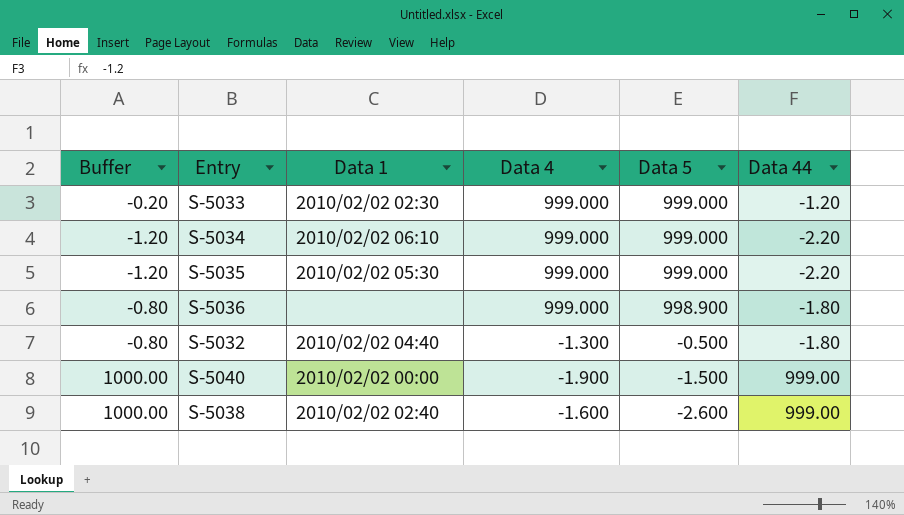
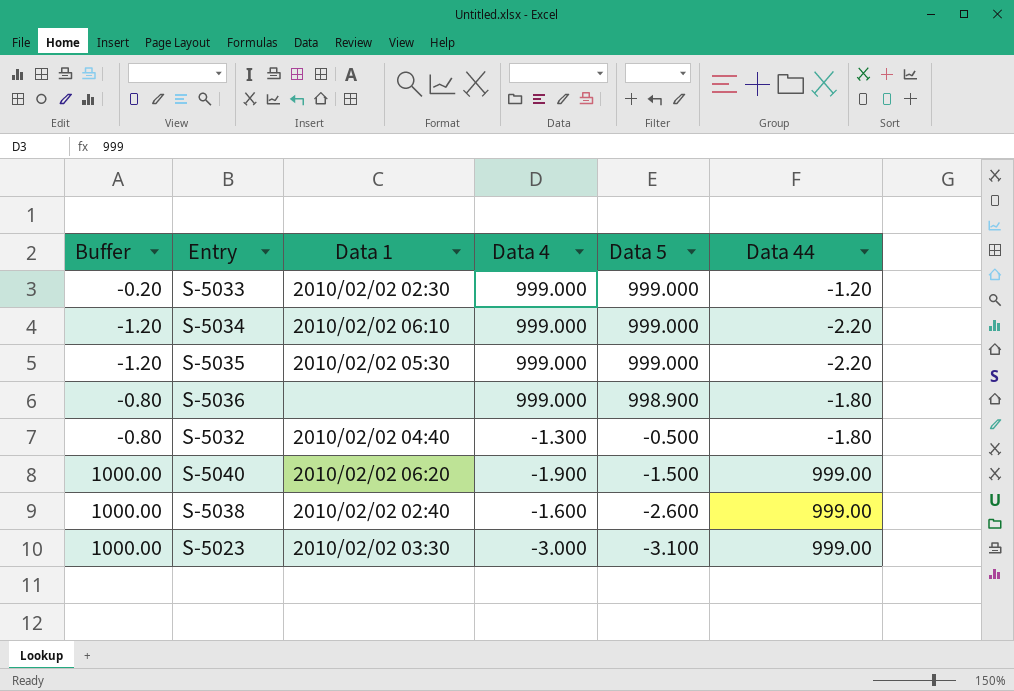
S-5040 | Data 1: 2010/02/02 00:00 -> 2010/02/02 06:20
row S-5023: none -> 1000.00 | 2010/02/02 03:30 | -3.000 | -3.100 | 999.00

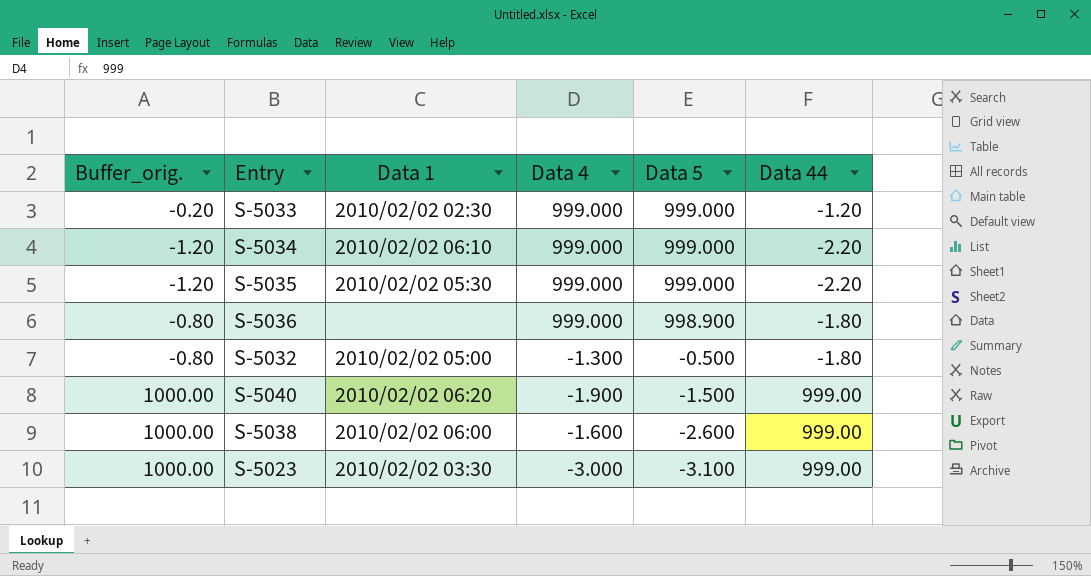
column name: Buffer -> Buffer_orig.
S-5032 | Data 1: 2010/02/02 04:40 -> 2010/02/02 05:00
S-5038 | Data 1: 2010/02/02 02:40 -> 2010/02/02 06:00

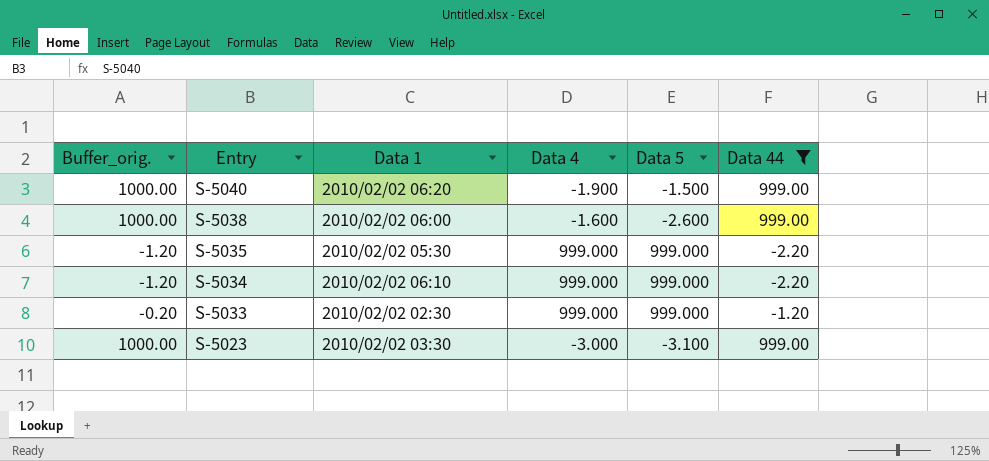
filter: none -> Data 44 != -1.80
row order: Data 5 descending -> Entry descending

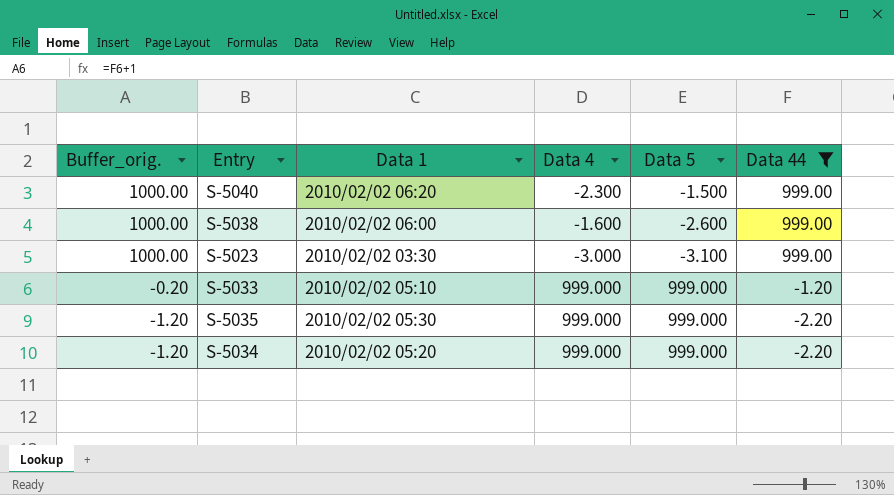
row order: Entry descending -> Buffer_orig. descending
S-5040 | Data 4: -1.900 -> -2.300
S-5033 | Data 1: 2010/02/02 02:30 -> 2010/02/02 05:10
S-5034 | Data 1: 2010/02/02 06:10 -> 2010/02/02 05:20

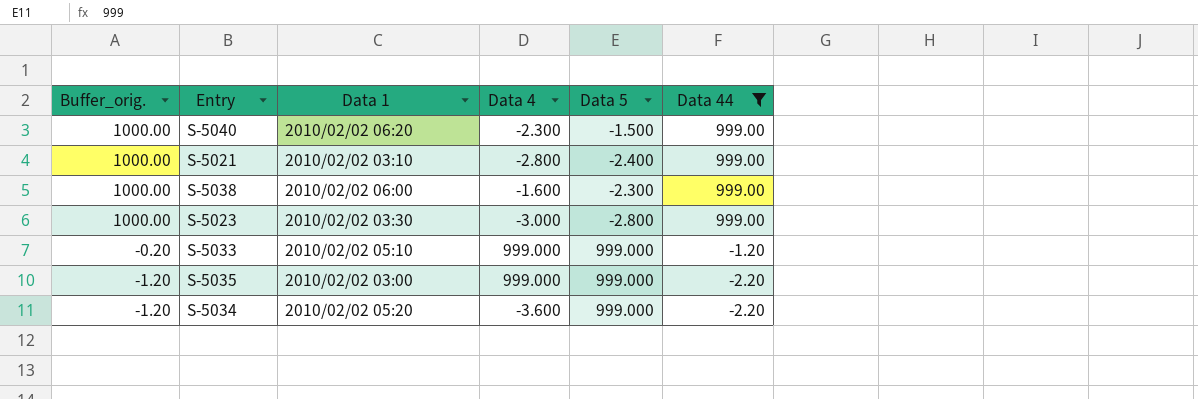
row S-5021: none -> 1000.00 | 2010/02/02 03:10 | -2.800 | -2.400 | 999.00
S-5038 | Data 5: -2.600 -> -2.300
S-5023 | Data 5: -3.100 -> -2.800
S-5035 | Data 1: 2010/02/02 05:30 -> 2010/02/02 03:00
S-5034 | Data 4: 999.000 -> -3.600

